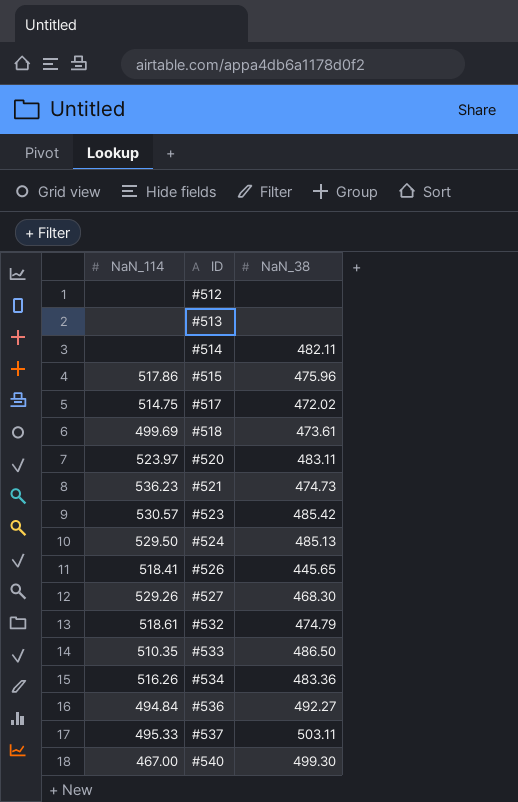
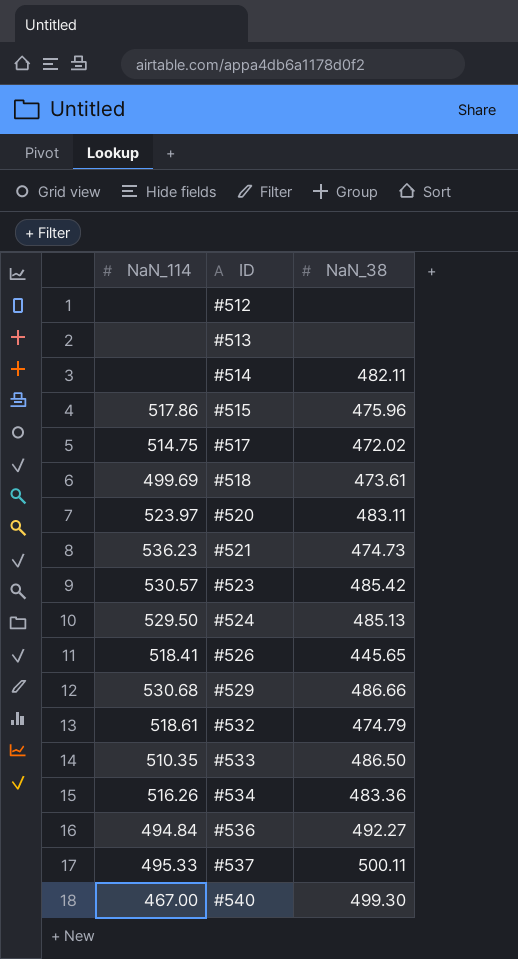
row #527: 529.26 | 468.30 -> none
row #529: none -> 530.68 | 486.66
#537 | NaN_38: 503.11 -> 500.11

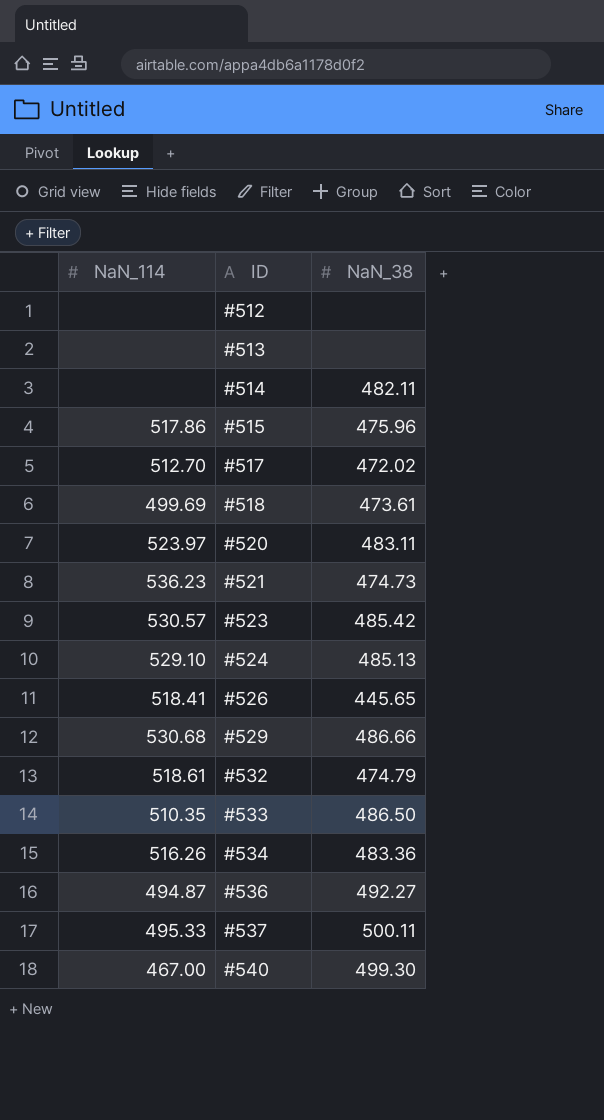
#517 | NaN_114: 514.75 -> 512.70
#524 | NaN_114: 529.50 -> 529.10
#536 | NaN_114: 494.84 -> 494.87

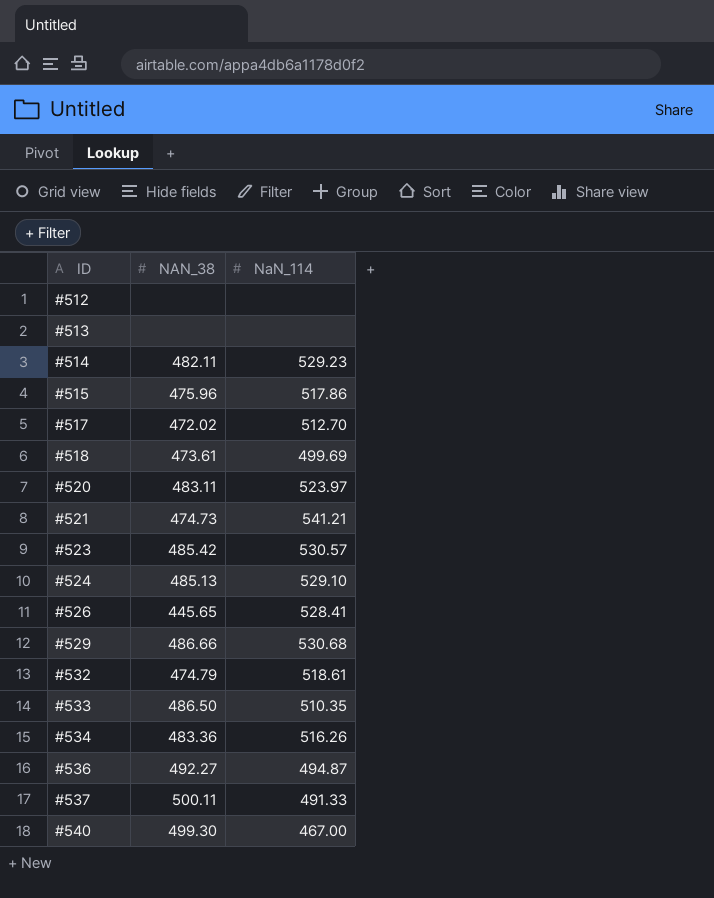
column name: NaN_38 -> NAN_38
column NaN_114 | position: 1 -> 3
#514 | NaN_114: none -> 529.23
#521 | NaN_114: 536.23 -> 541.21
#526 | NaN_114: 518.41 -> 528.41
#537 | NaN_114: 495.33 -> 491.33

